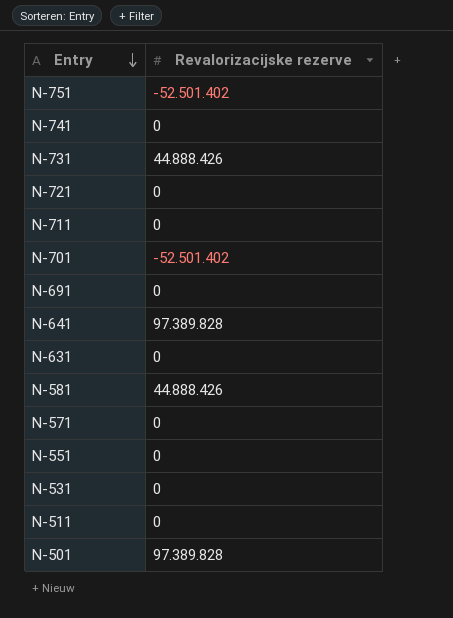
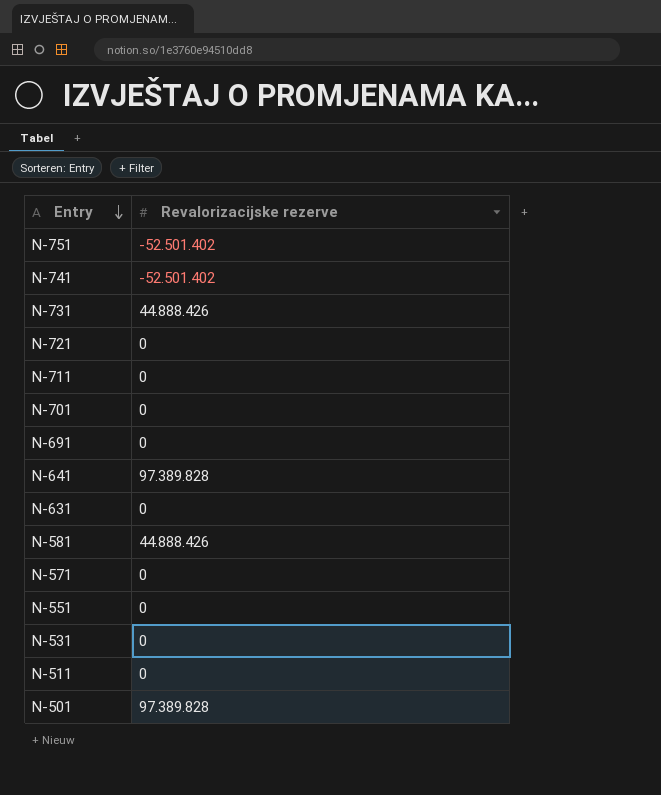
N-741 | Revalorizacijske rezerve: 0 -> -52.501.402
N-701 | Revalorizacijske rezerve: -52.501.402 -> 0

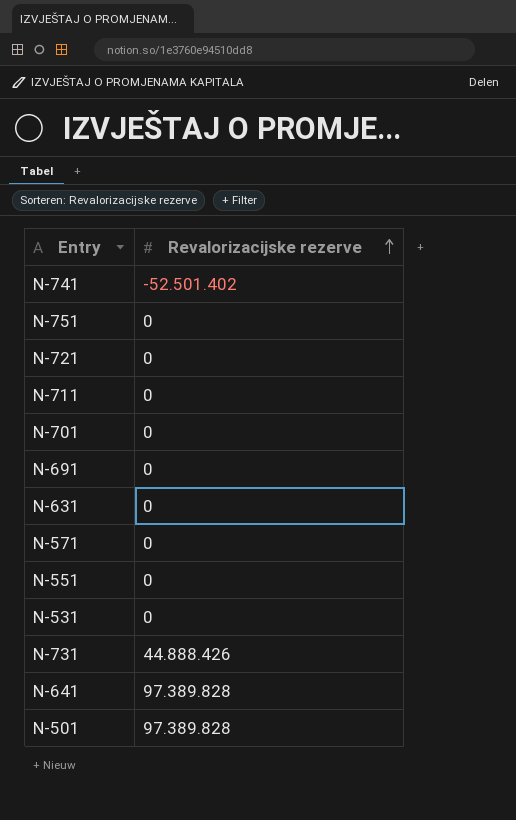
row order: Entry descending -> Revalorizacijske rezerve ascending
row N-581: 44.888.426 -> none
row N-511: 0 -> none
N-751 | Revalorizacijske rezerve: -52.501.402 -> 0

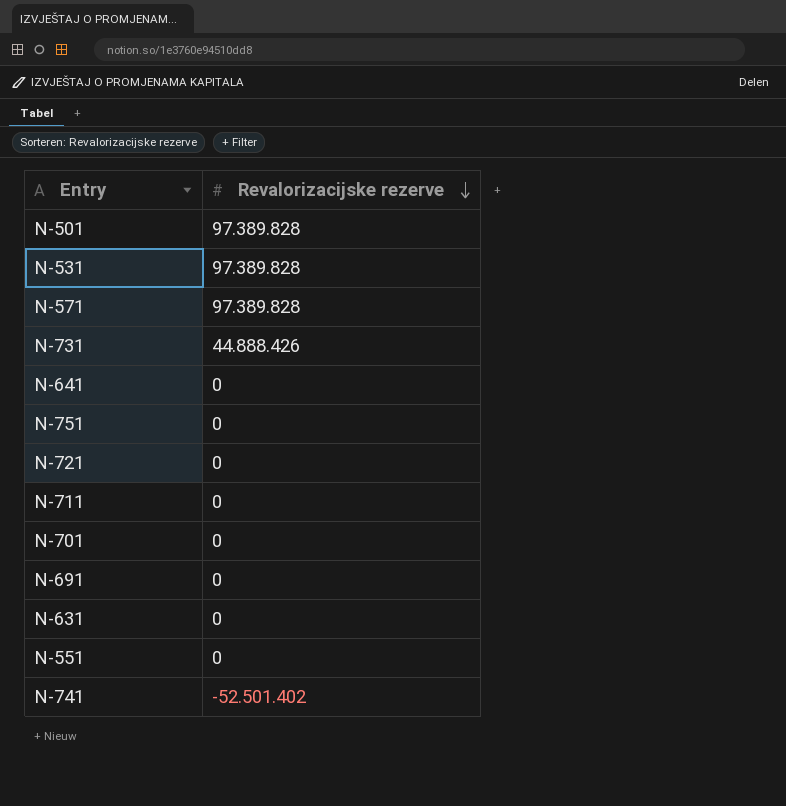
row order: Revalorizacijske rezerve ascending -> Revalorizacijske rezerve descending
N-531 | Revalorizacijske rezerve: 0 -> 97.389.828
N-571 | Revalorizacijske rezerve: 0 -> 97.389.828
N-641 | Revalorizacijske rezerve: 97.389.828 -> 0

